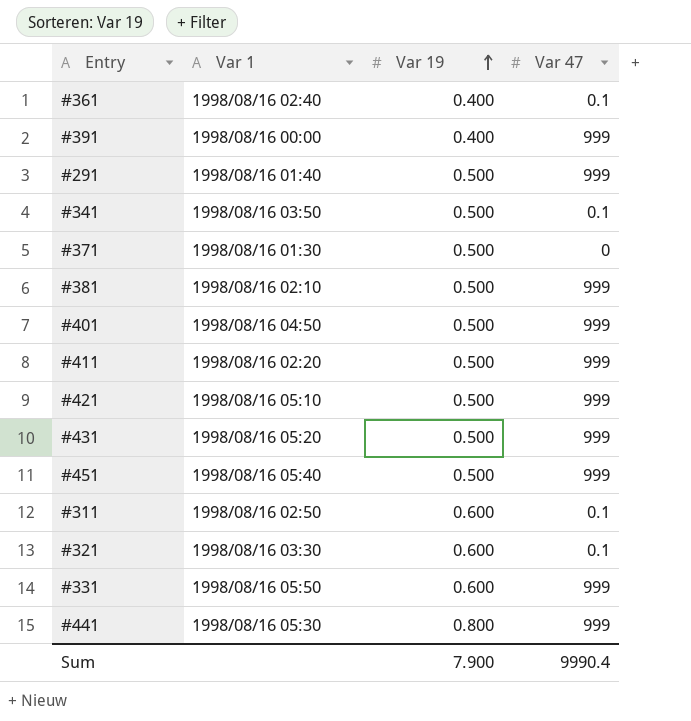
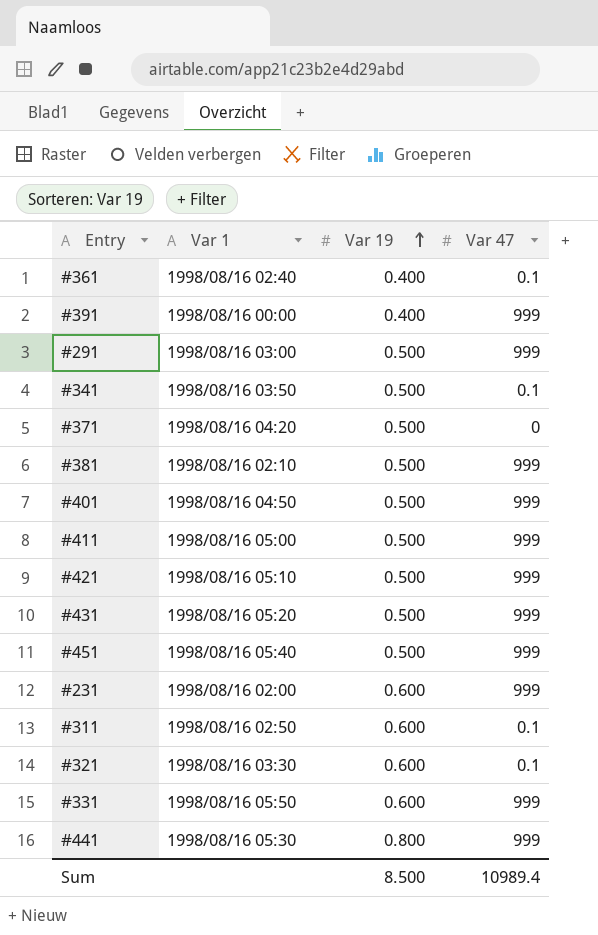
#291 | Var 1: 1998/08/16 01:40 -> 1998/08/16 03:00
#371 | Var 1: 1998/08/16 01:30 -> 1998/08/16 04:20
#411 | Var 1: 1998/08/16 02:20 -> 1998/08/16 05:00
row #231: none -> 1998/08/16 02:00 | 0.600 | 999
Sum | Var 19: 7.900 -> 8.500
Sum | Var 47: 9990.4 -> 10989.4

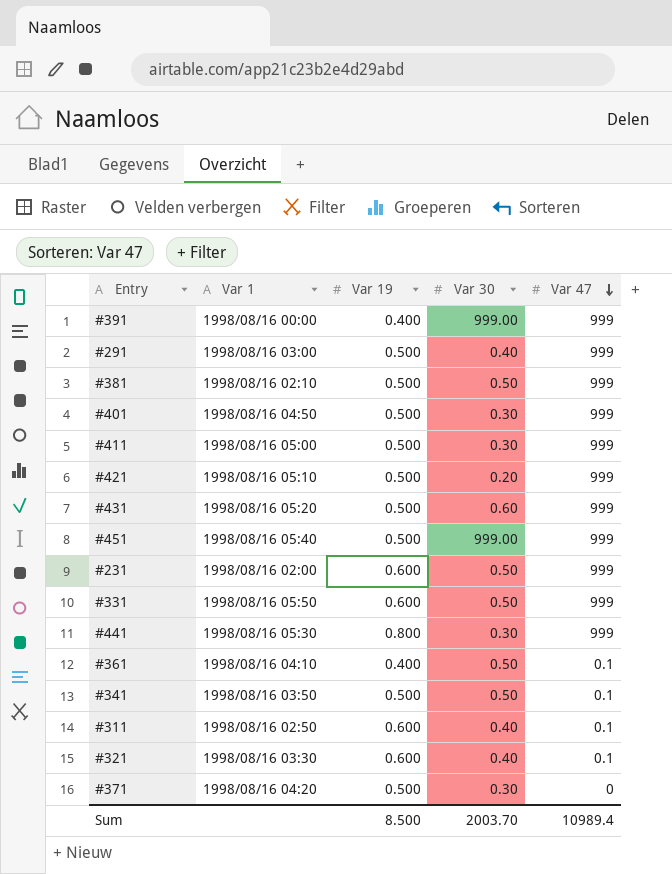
row order: Var 19 ascending -> Var 47 descending
column Var 30 | position: none -> 4
#361 | Var 1: 1998/08/16 02:40 -> 1998/08/16 04:10

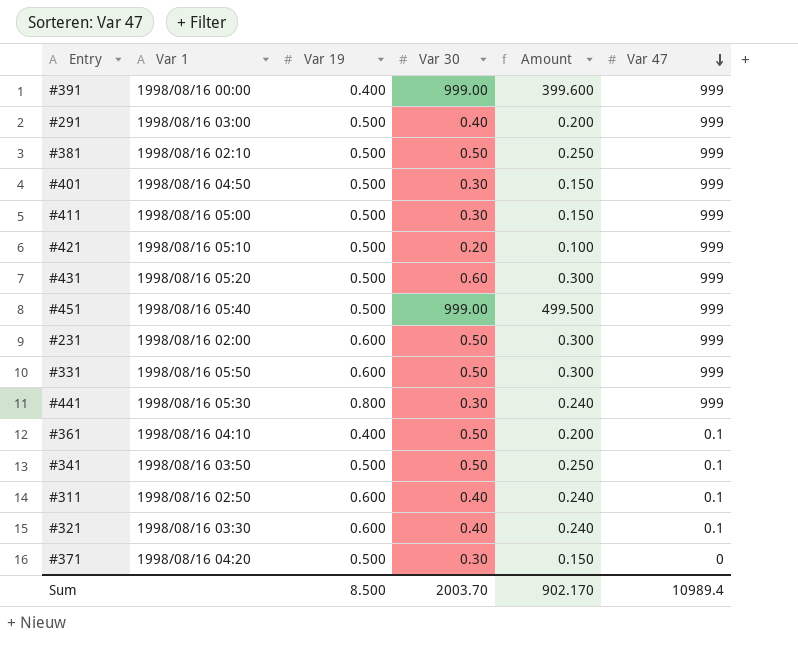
column Amount | formula: none -> [Var 19] * [Var 30]

